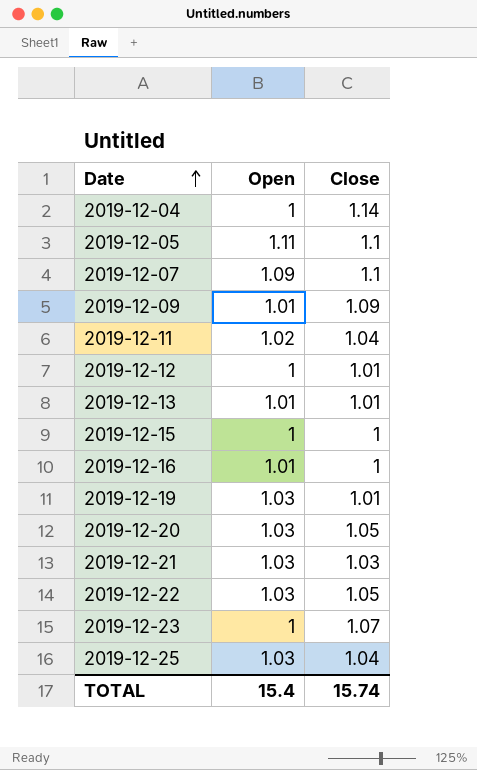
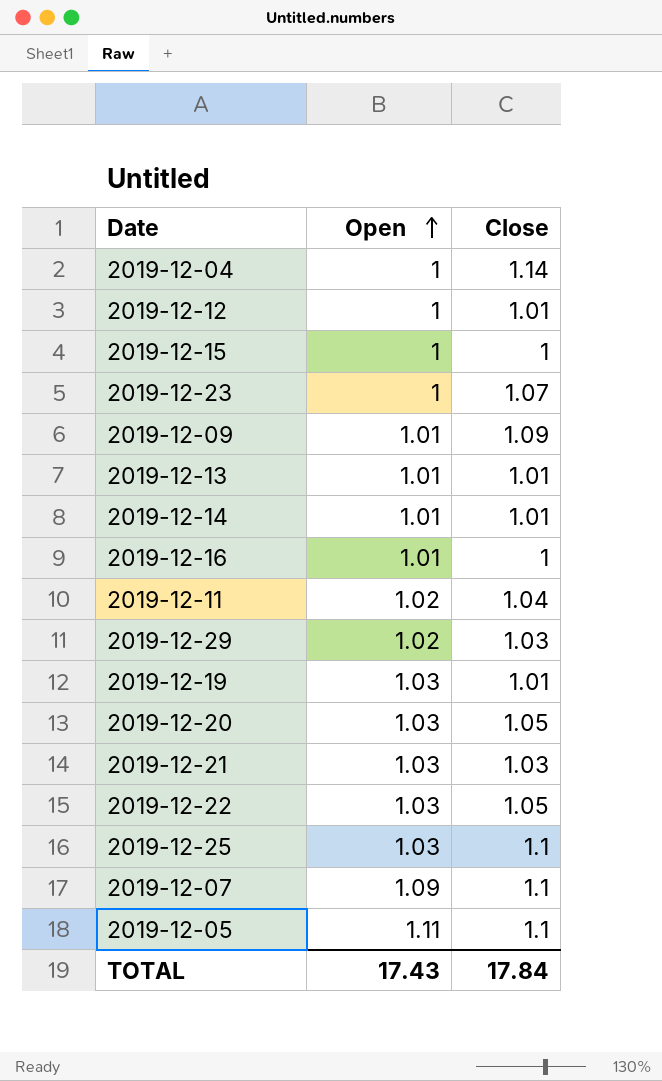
row order: Date ascending -> Open ascending
row 2019-12-14: none -> 1.01 | 1.01
row 2019-12-29: none -> 1.02 | 1.03
2019-12-25 | Close: 1.04 -> 1.1
TOTAL | Open: 15.4 -> 17.43
TOTAL | Close: 15.74 -> 17.84

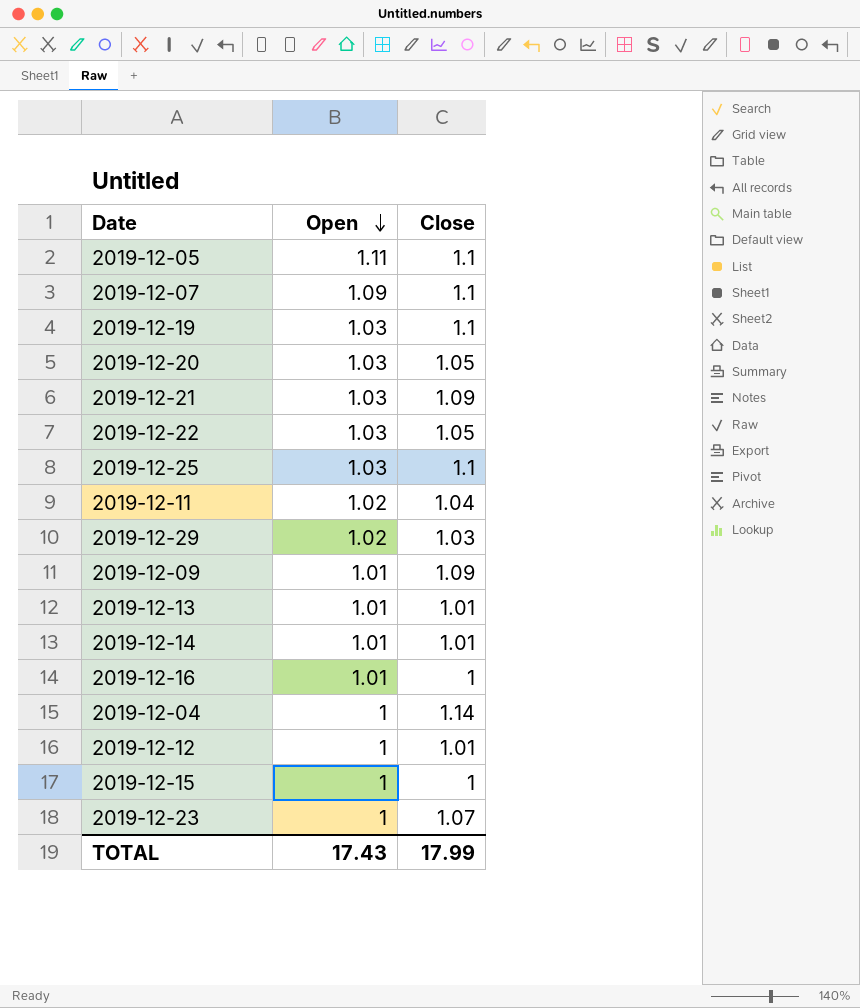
row order: Open ascending -> Open descending
2019-12-19 | Close: 1.01 -> 1.1
2019-12-21 | Close: 1.03 -> 1.09
TOTAL | Close: 17.84 -> 17.99

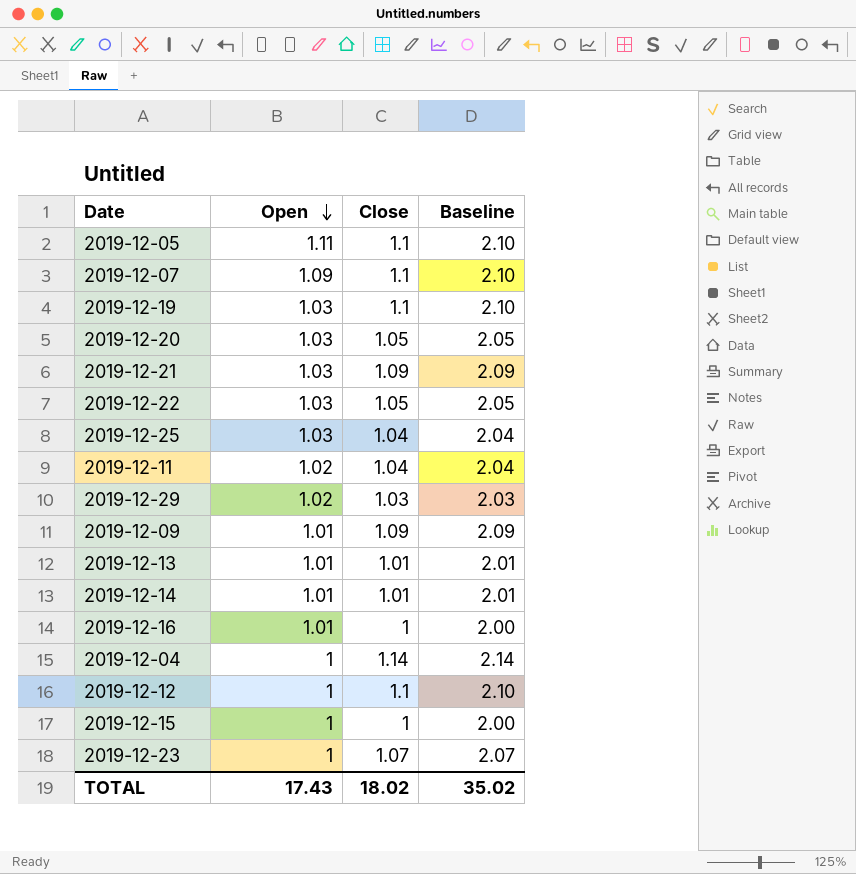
column Baseline | formula: none -> [Close] + 1
2019-12-25 | Close: 1.1 -> 1.04
2019-12-12 | Close: 1.01 -> 1.1
TOTAL | Close: 17.99 -> 18.02

